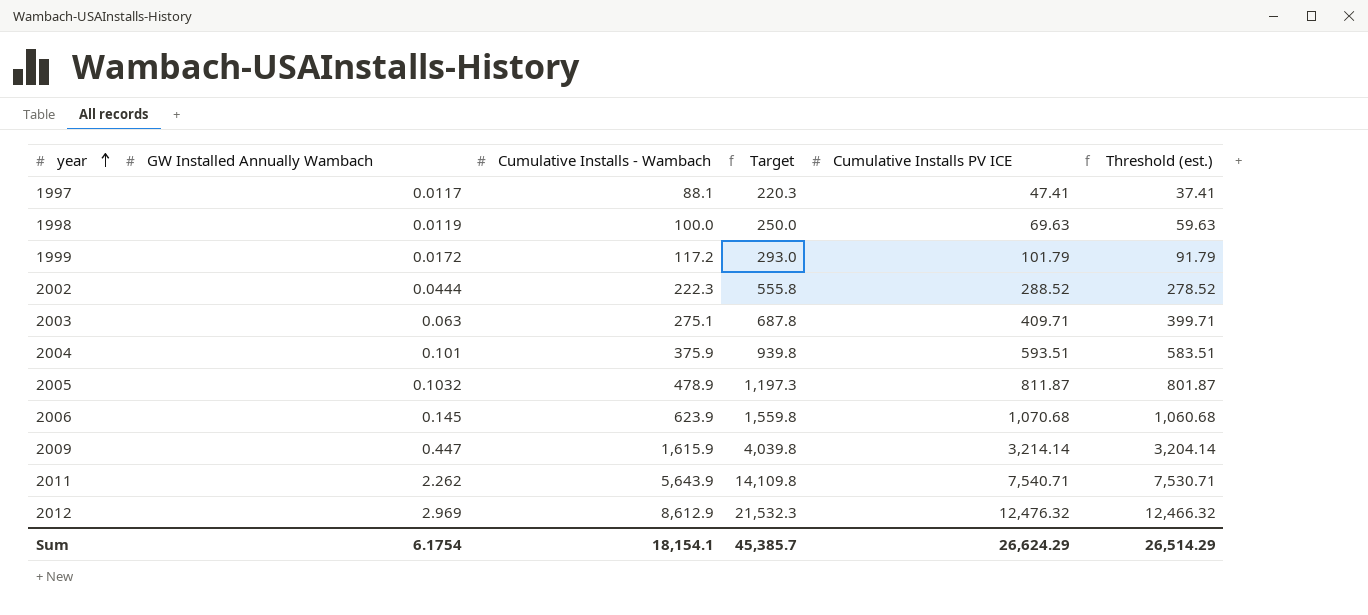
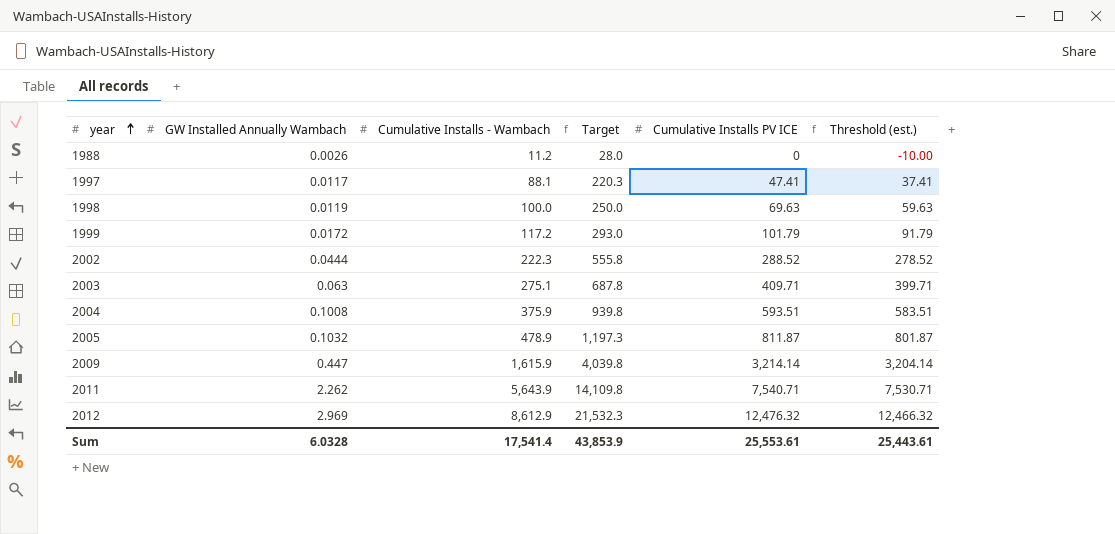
row 2006: 0.145 | 623.9 | 1,559.8 | 1,070.68 | 1,060.68 -> none
row 1988: none -> 0.0026 | 11.2 | 28.0 | 0 | -10.00
2004 | GW Installed Annually Wambach: 0.101 -> 0.1008
Sum | GW Installed Annually Wambach: 6.1754 -> 6.0328
Sum | Cumulative Installs - Wambach: 18,154.1 -> 17,541.4
Sum | Target: 45,385.7 -> 43,853.9
Sum | Cumulative Installs PV ICE: 26,624.29 -> 25,553.61
Sum | Threshold (est.): 26,514.29 -> 25,443.61

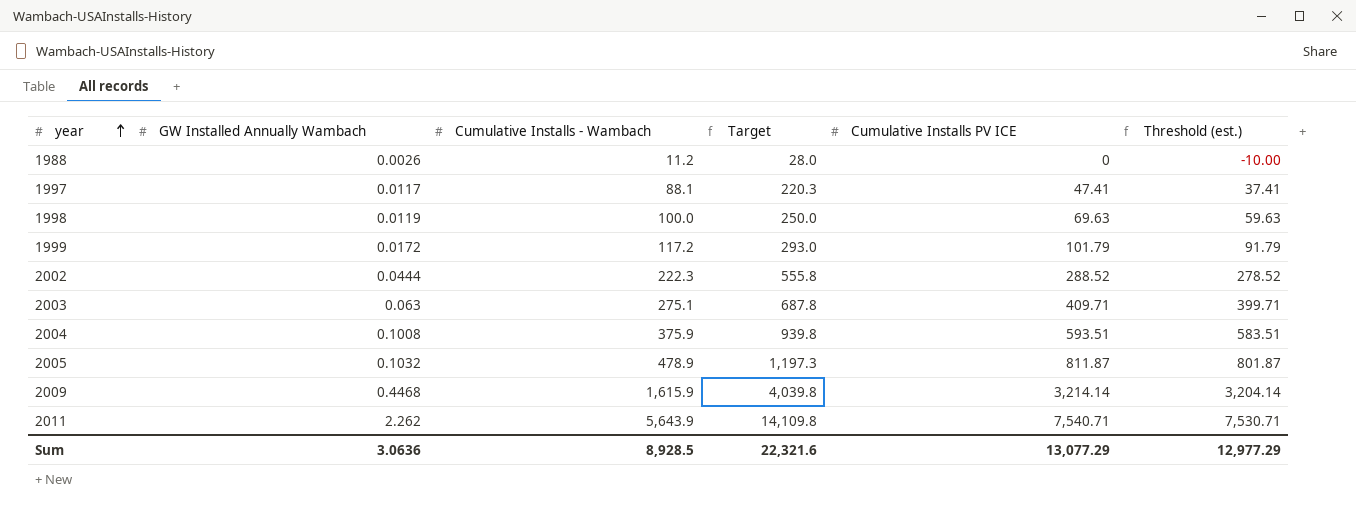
row 2012: 2.969 | 8,612.9 | 21,532.3 | 12,476.32 | 12,466.32 -> none
2009 | GW Installed Annually Wambach: 0.447 -> 0.4468
Sum | GW Installed Annually Wambach: 6.0328 -> 3.0636
Sum | Cumulative Installs - Wambach: 17,541.4 -> 8,928.5
Sum | Target: 43,853.9 -> 22,321.6
Sum | Cumulative Installs PV ICE: 25,553.61 -> 13,077.29
Sum | Threshold (est.): 25,443.61 -> 12,977.29

